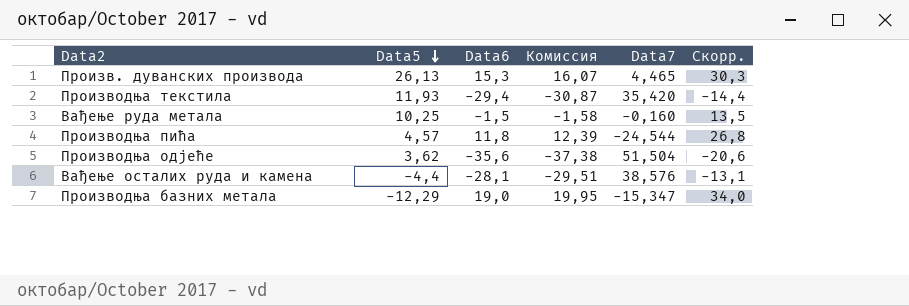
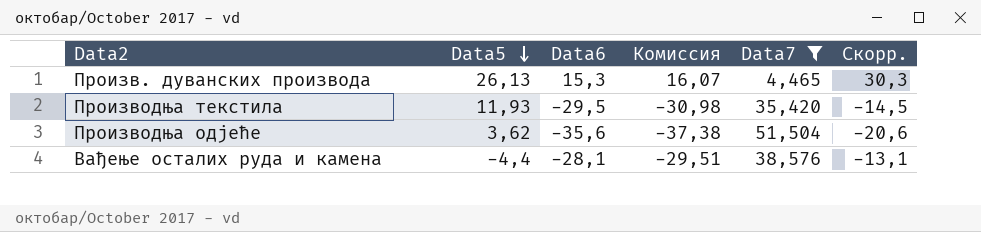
filter: none -> Data7 >= 4,465
Производња текстила | Data6: -29,4 -> -29,5
Производња текстила | Комиссия: -30,87 -> -30,98
Производња текстила | Скорр.: -14,4 -> -14,5

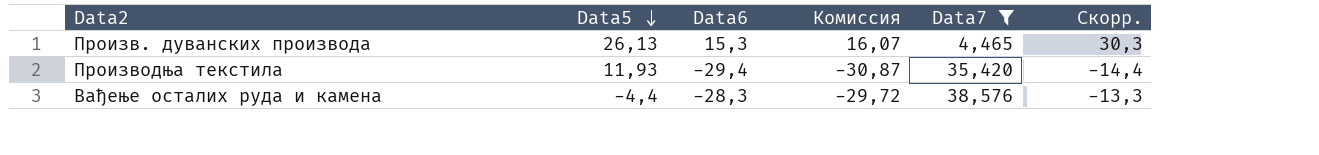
row Производња одјеће: 3,62 | -35,6 | -37,38 | 51,504 | -20,6 -> none
Производња текстила | Data6: -29,5 -> -29,4
Производња текстила | Комиссия: -30,98 -> -30,87
Производња текстила | Скорр.: -14,5 -> -14,4
Вађење осталих руда и камена | Data6: -28,1 -> -28,3
Вађење осталих руда и камена | Комиссия: -29,51 -> -29,72
Вађење осталих руда и камена | Скорр.: -13,1 -> -13,3

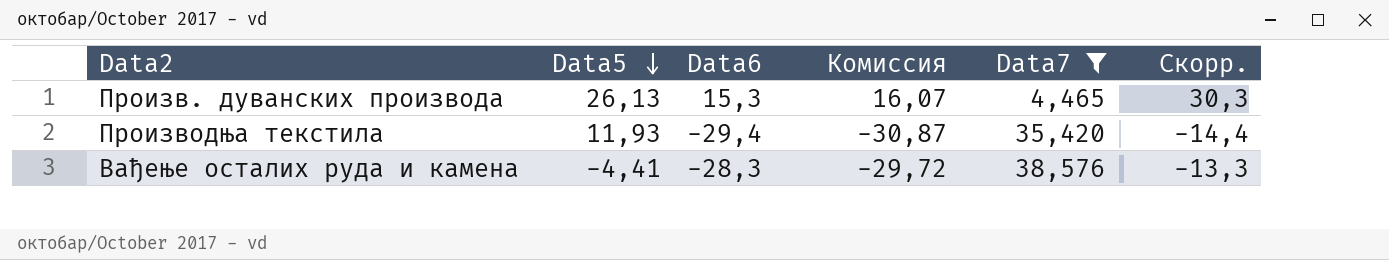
Вађење осталих руда и камена | Data5: -4,4 -> -4,41

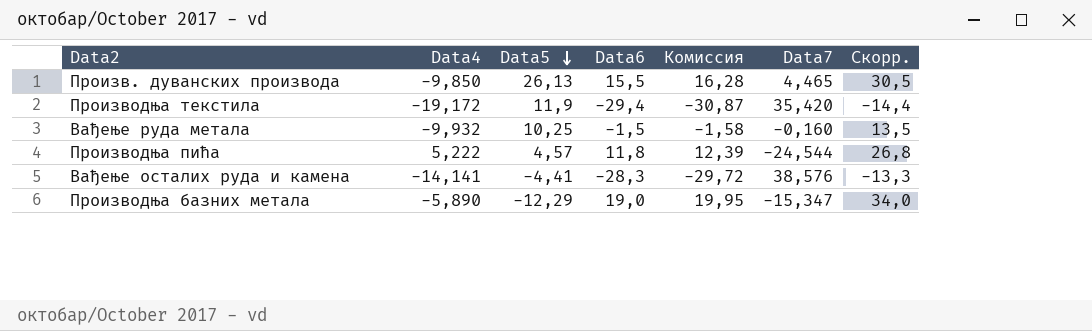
filter: Data7 >= 4,465 -> none
column Data4 | position: none -> 2
Произв. дуванских производа | Data6: 15,3 -> 15,5
Произв. дуванских производа | Комиссия: 16,07 -> 16,28
Произв. дуванских производа | Скорр.: 30,3 -> 30,5
Производња текстила | Data5: 11,93 -> 11,9

